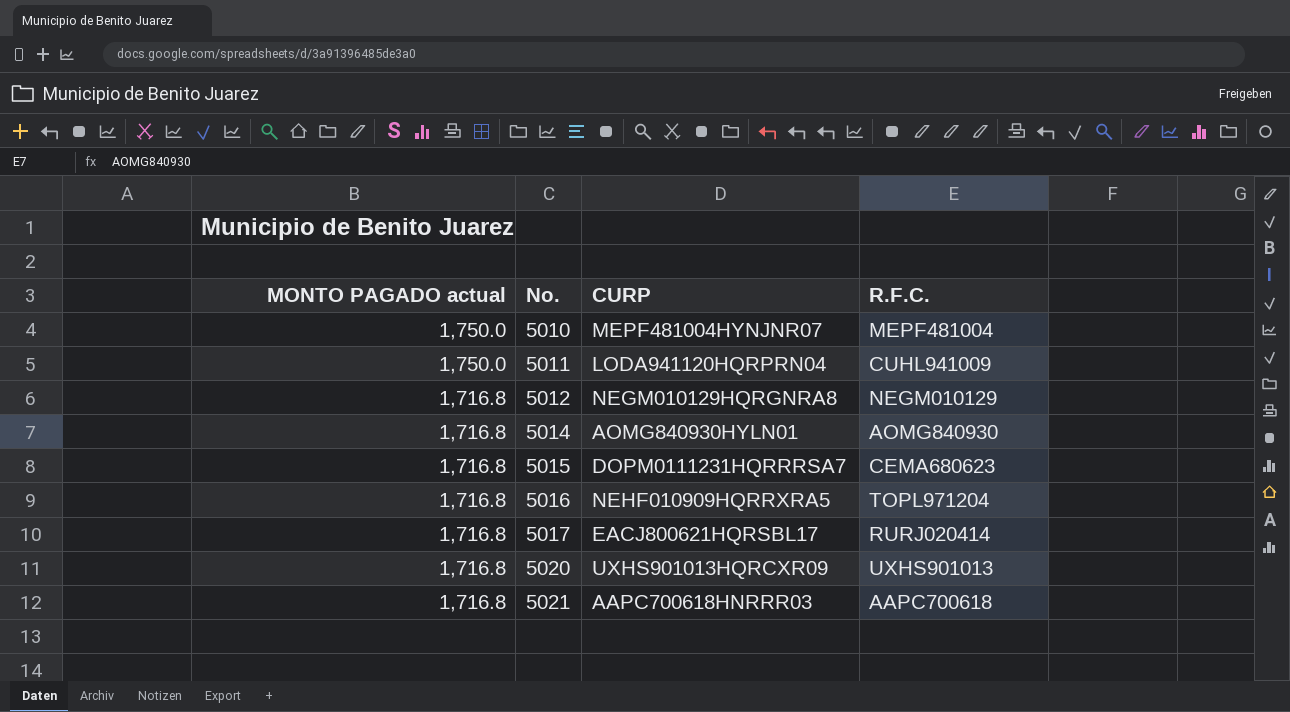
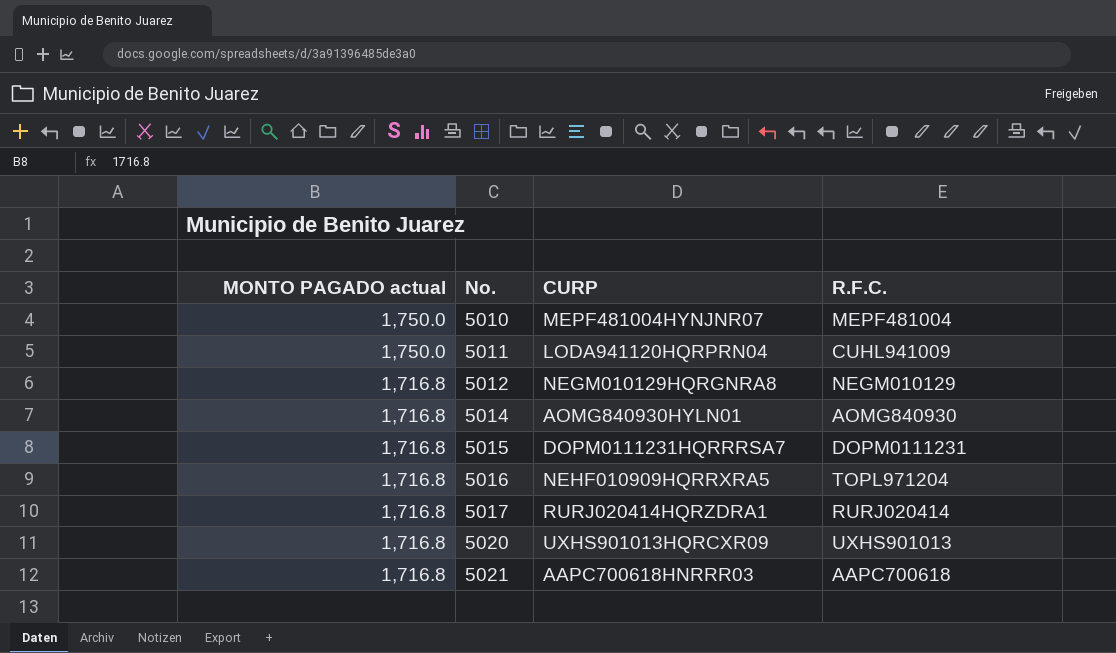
5015 | R.F.C.: CEMA680623 -> DOPM0111231
5017 | CURP: EACJ800621HQRSBL17 -> RURJ020414HQRZDRA1

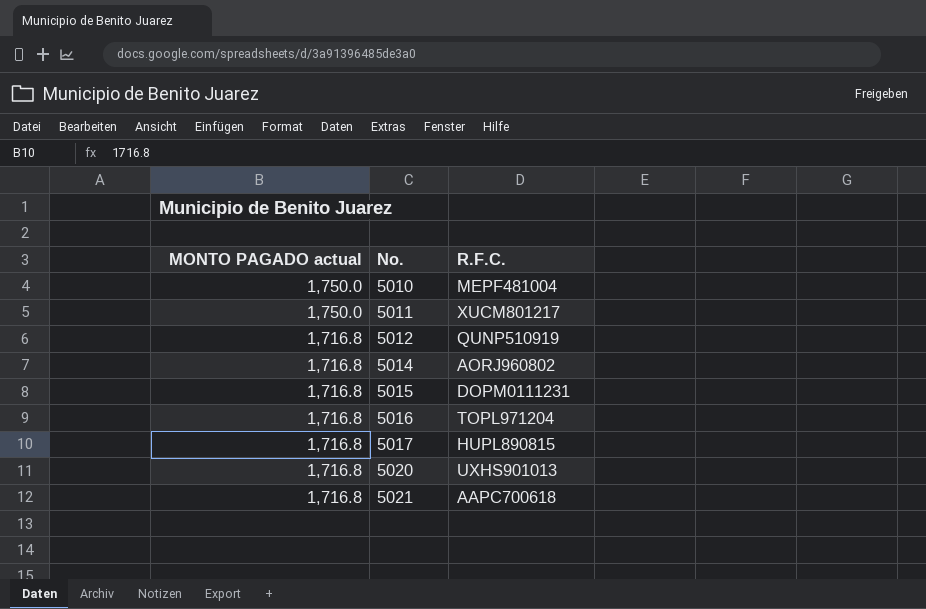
column CURP | position: 3 -> none
5011 | R.F.C.: CUHL941009 -> XUCM801217
5012 | R.F.C.: NEGM010129 -> QUNP510919
5014 | R.F.C.: AOMG840930 -> AORJ960802
5017 | R.F.C.: RURJ020414 -> HUPL890815

